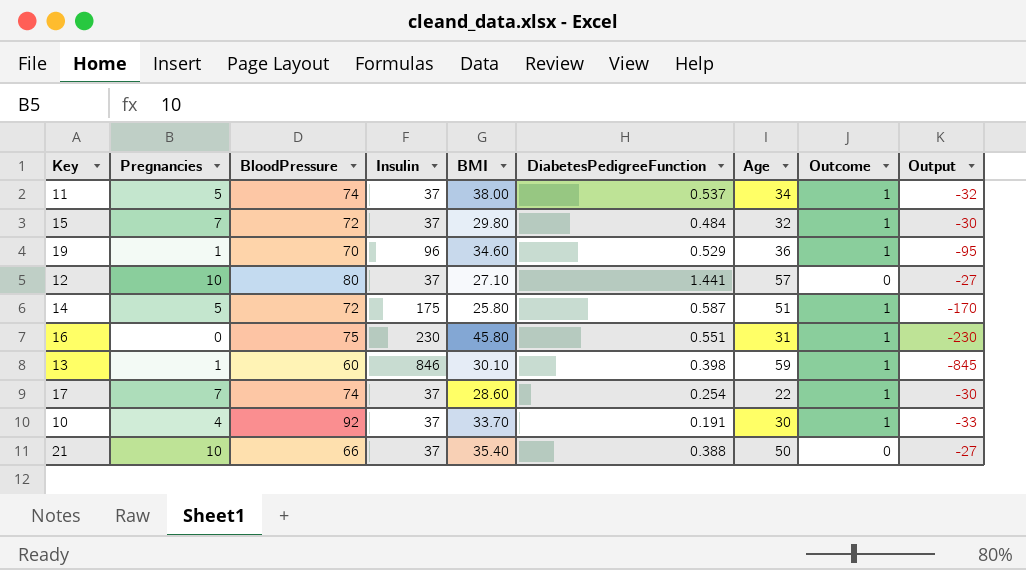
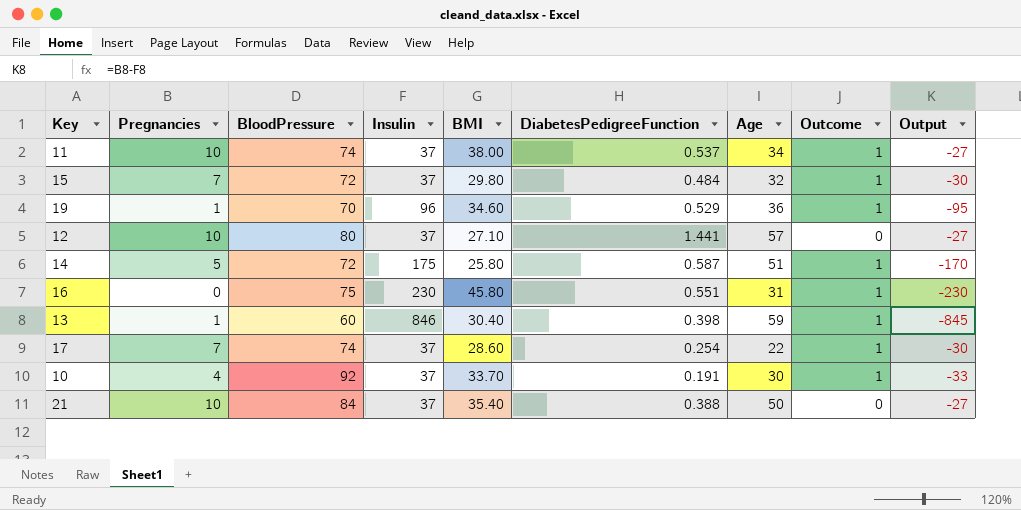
11 | Pregnancies: 5 -> 10
11 | Output: -32 -> -27
13 | BMI: 30.10 -> 30.40
21 | BloodPressure: 66 -> 84

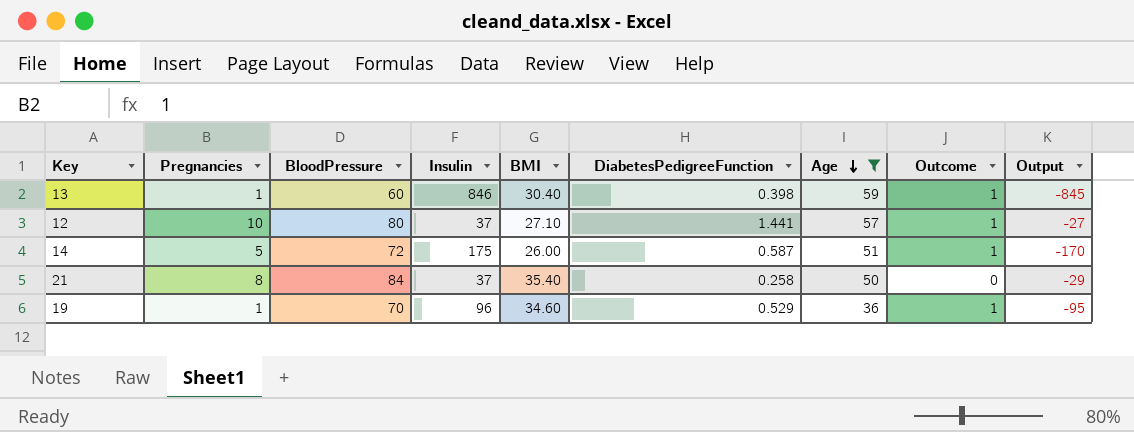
filter: none -> Age >= 36
row order: none -> Age descending
12 | Outcome: 0 -> 1
14 | BMI: 25.80 -> 26.00
21 | Pregnancies: 10 -> 8
21 | DiabetesPedigreeFunction: 0.388 -> 0.258
21 | Output: -27 -> -29

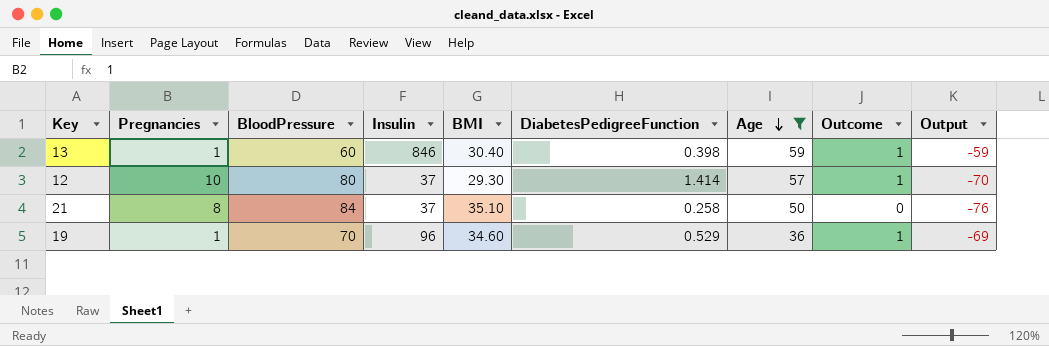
column Output | formula: [Pregnancies] - [Insulin] -> [Pregnancies] - [BloodPressure]
row 14: 5 | 72 | 175 | 26.00 | 0.587 | 51 | 1 | -170 -> none
12 | BMI: 27.10 -> 29.30
12 | DiabetesPedigreeFunction: 1.441 -> 1.414
21 | BMI: 35.40 -> 35.10

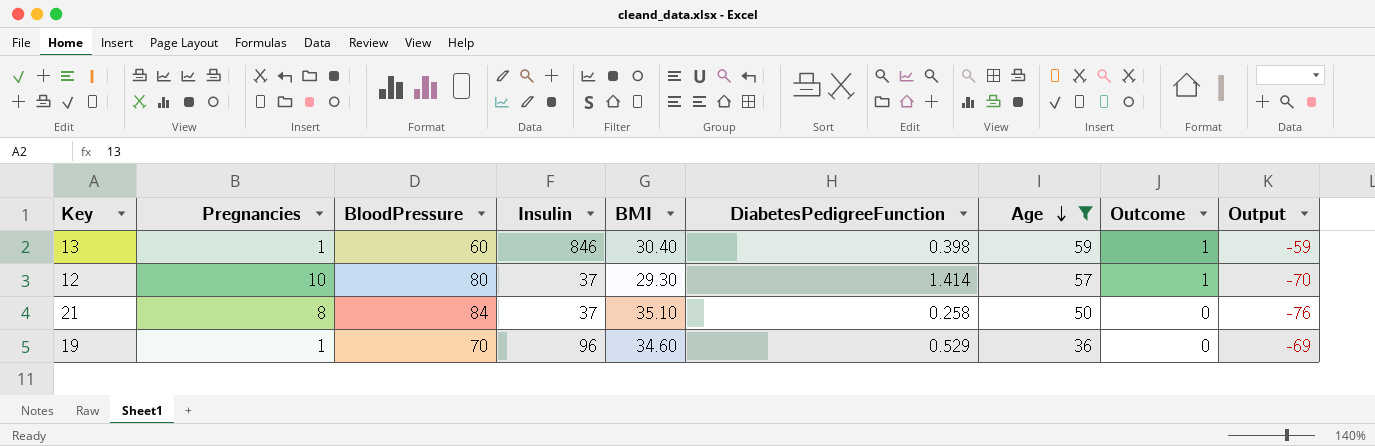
19 | Outcome: 1 -> 0

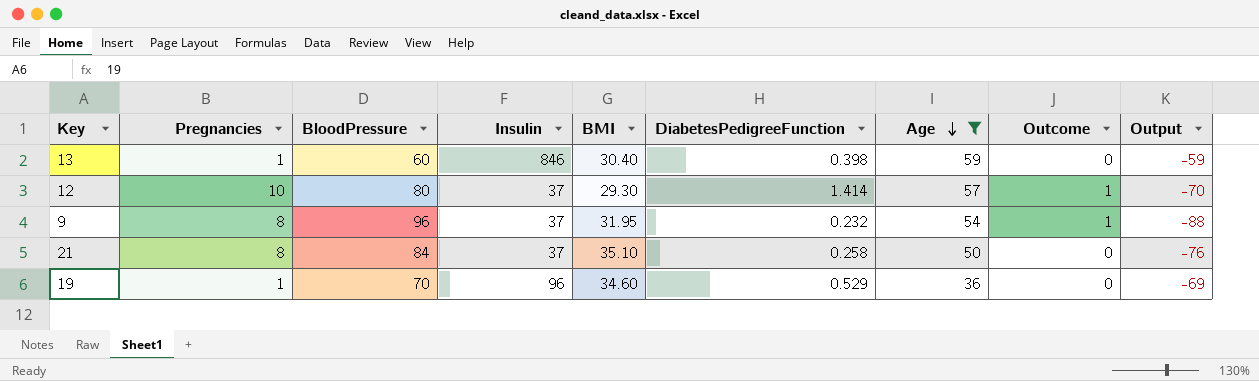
13 | Outcome: 1 -> 0
row 9: none -> 8 | 96 | 37 | 31.95 | 0.232 | 54 | 1 | -88

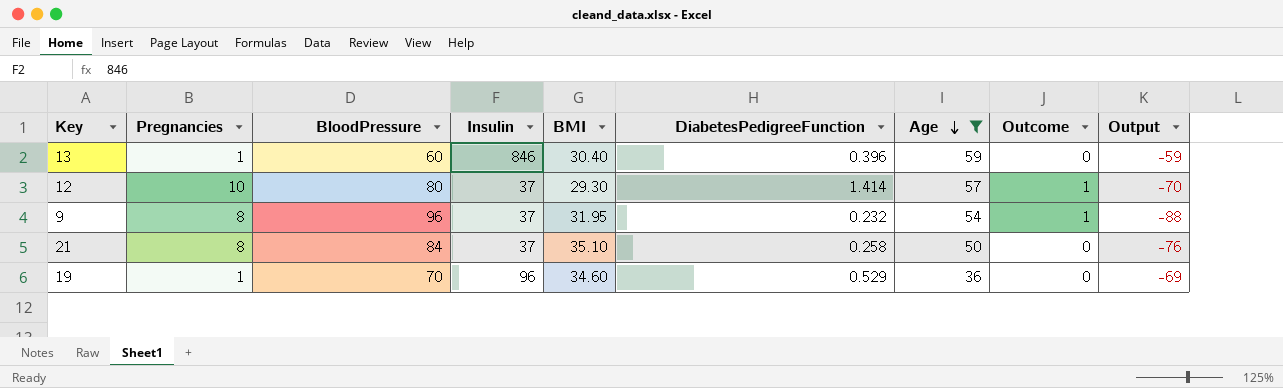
13 | DiabetesPedigreeFunction: 0.398 -> 0.396

